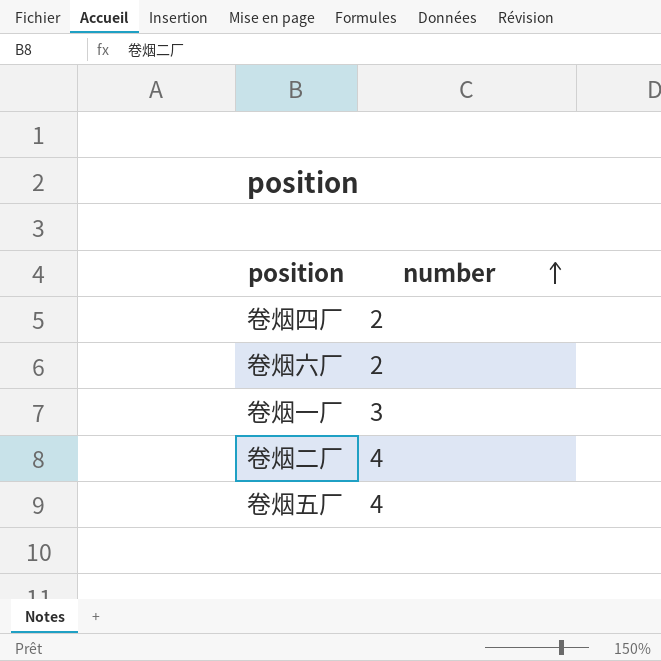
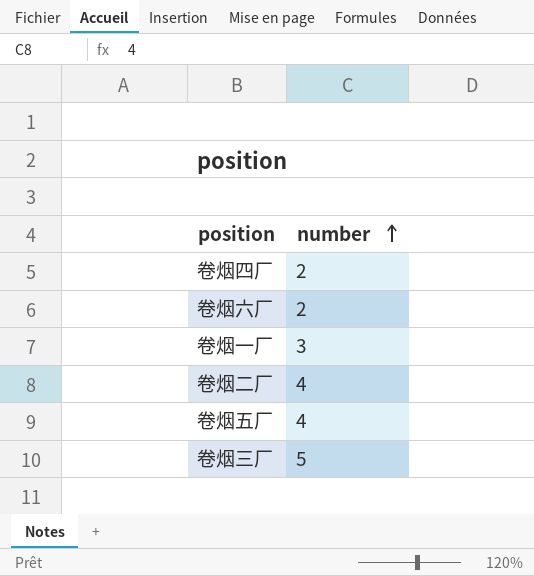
row 卷烟三厂: none -> 5

